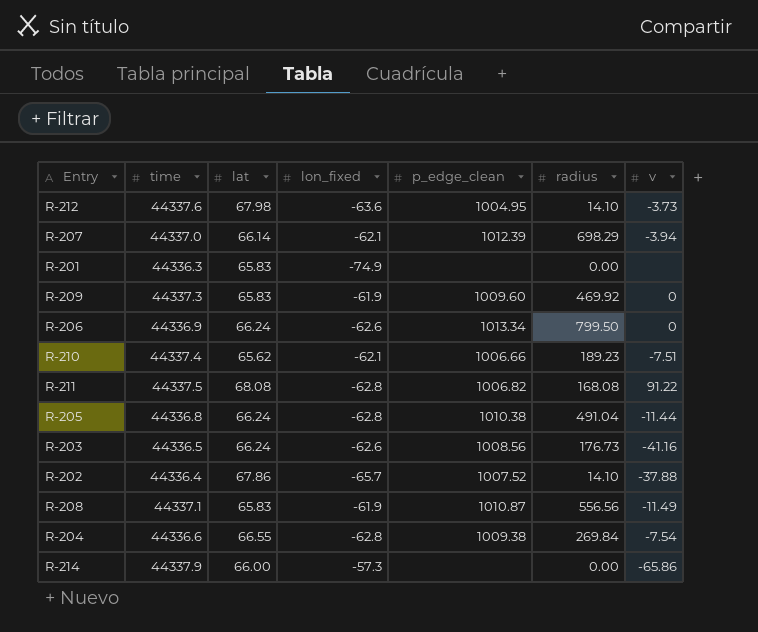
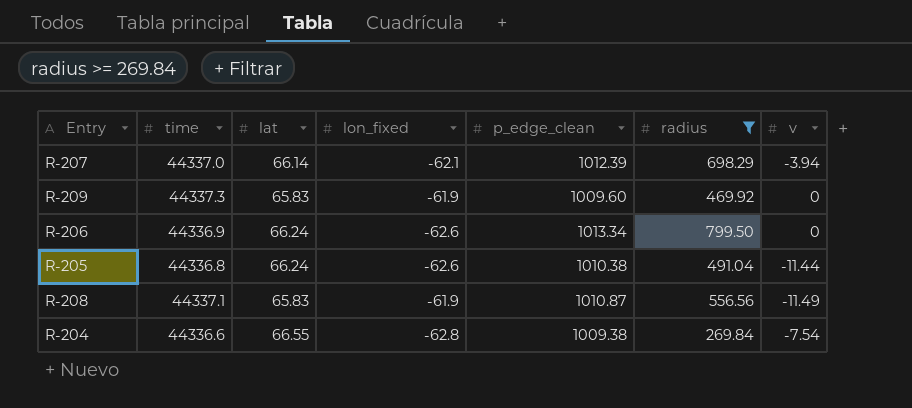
filter: none -> radius >= 269.84
R-205 | lon_fixed: -62.8 -> -62.6

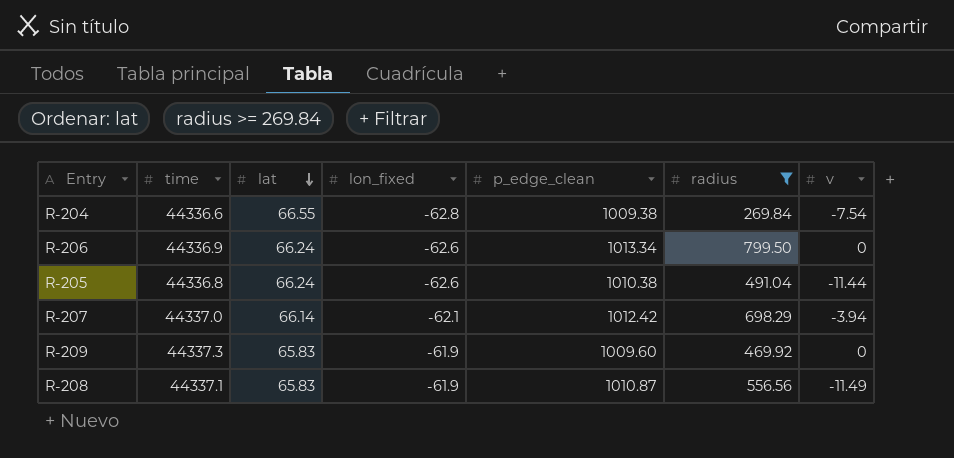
row order: none -> lat descending
R-207 | p_edge_clean: 1012.39 -> 1012.42

